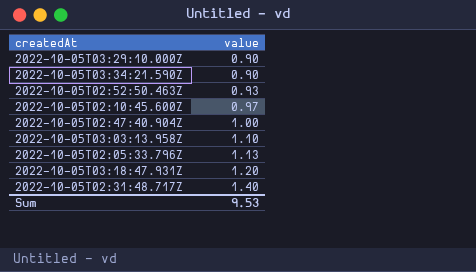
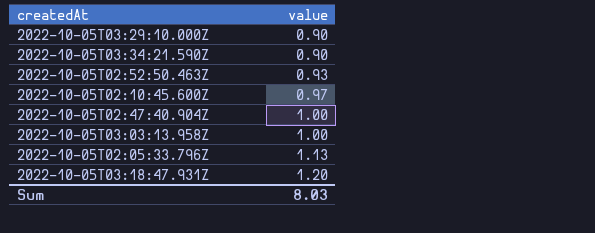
row 2022-10-05T02:31:48.717Z: 1.40 -> none
2022-10-05T03:03:13.958Z | value: 1.10 -> 1.00
Sum | value: 9.53 -> 8.03

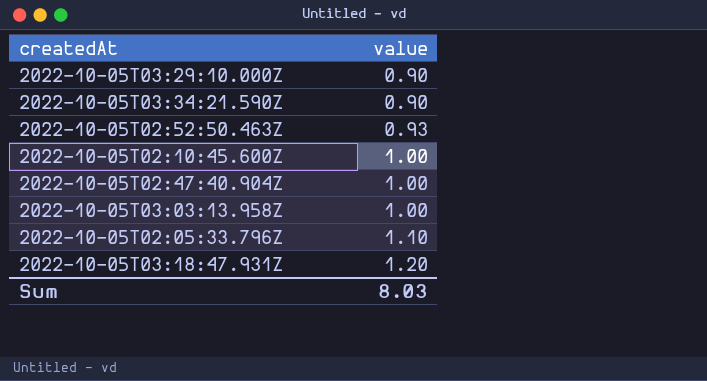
2022-10-05T02:10:45.600Z | value: 0.97 -> 1.00
2022-10-05T02:05:33.796Z | value: 1.13 -> 1.10

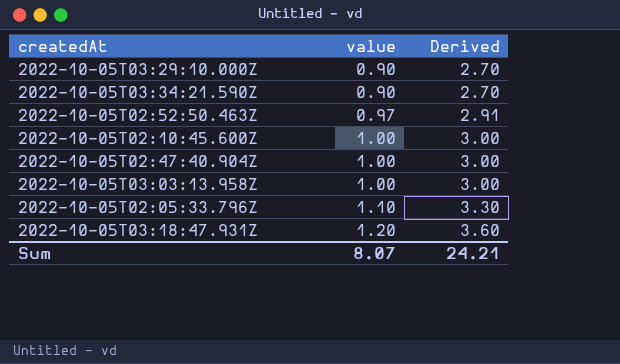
column Derived | formula: none -> [value] * 3
2022-10-05T02:52:50.463Z | value: 0.93 -> 0.97
Sum | value: 8.03 -> 8.07

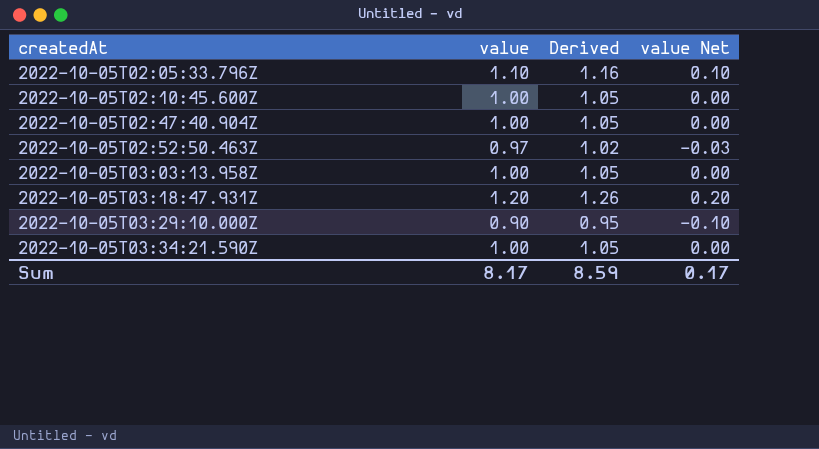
row order: value ascending -> createdAt ascending
column Derived | formula: [value] * 3 -> [value] * 1.05
column value Net | formula: none -> [value] - 1
2022-10-05T03:34:21.590Z | value: 0.90 -> 1.00
Sum | value: 8.07 -> 8.17
Sum | Derived: 24.21 -> 8.59

